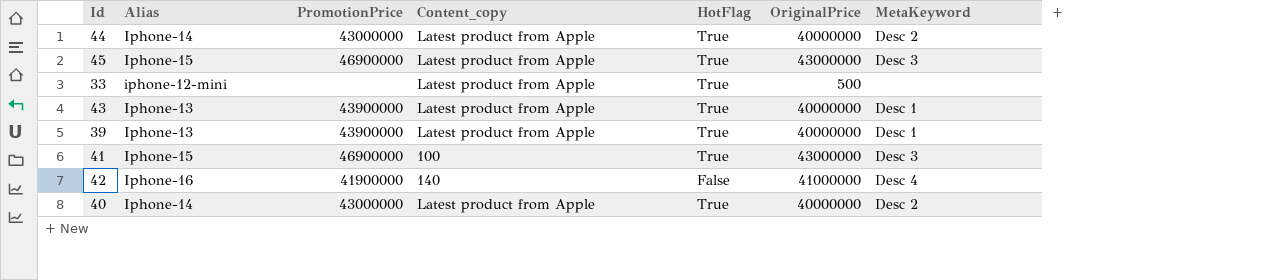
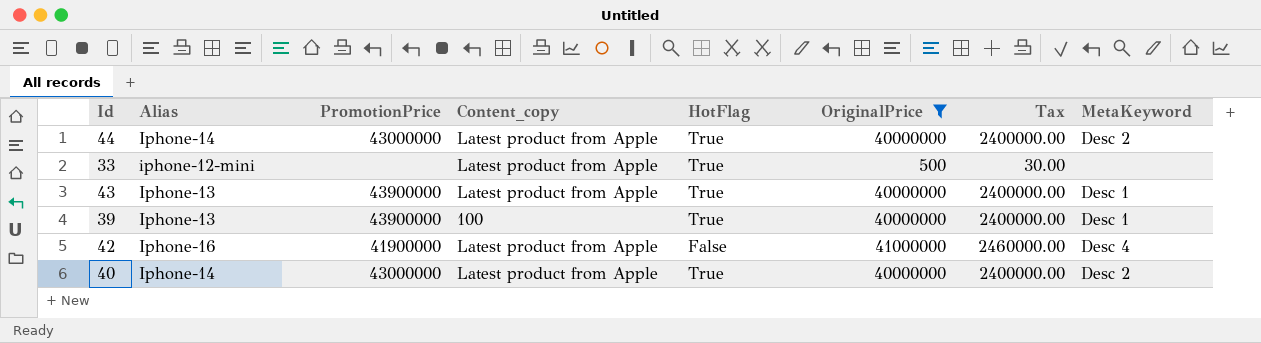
filter: none -> OriginalPrice != 43000000
column Tax | formula: none -> [OriginalPrice] * 0.06
39 | Content_copy: Latest product from Apple -> 100
42 | Content_copy: 140 -> Latest product from Apple

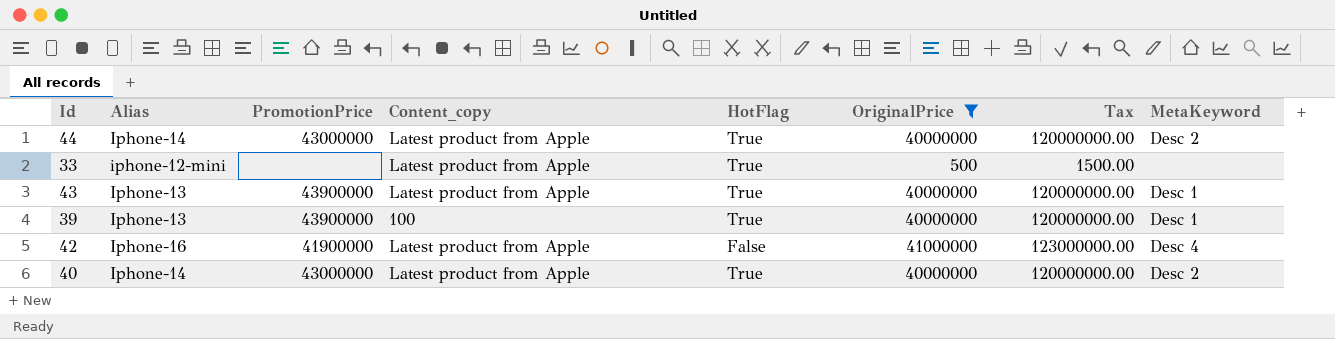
column Tax | formula: [OriginalPrice] * 0.06 -> [OriginalPrice] * 3

